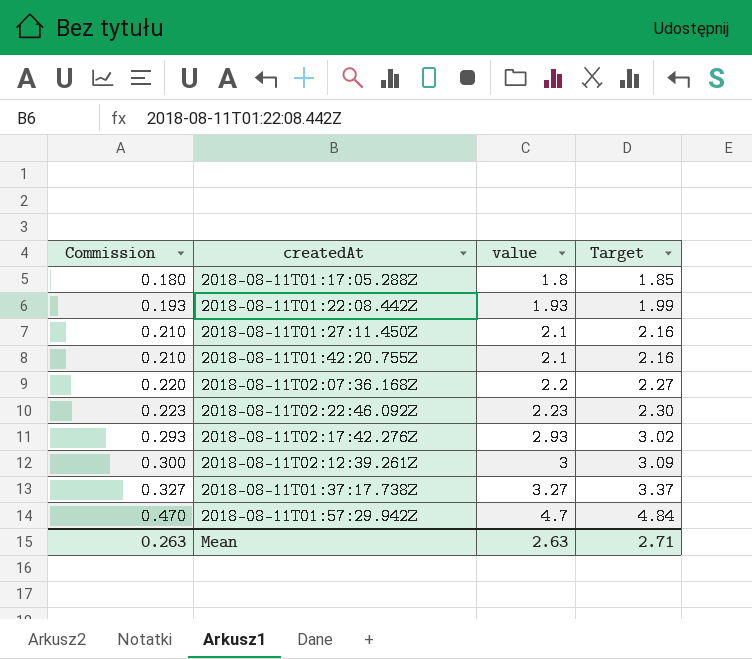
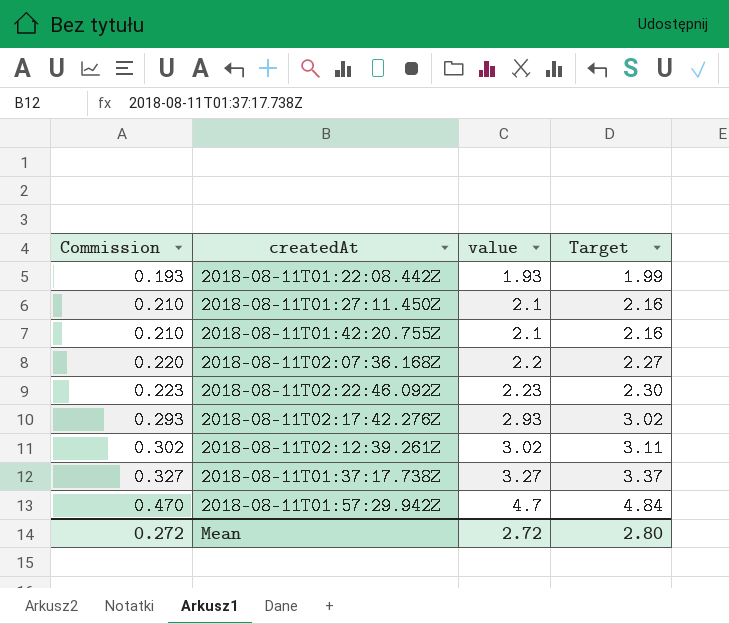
row 2018-08-11T01:17:05.288Z: 0.180 | 1.8 | 1.85 -> none
2018-08-11T02:12:39.261Z | Commission: 0.300 -> 0.302
2018-08-11T02:12:39.261Z | value: 3 -> 3.02
2018-08-11T02:12:39.261Z | Target: 3.09 -> 3.11
Mean | Commission: 0.263 -> 0.272
Mean | value: 2.63 -> 2.72
Mean | Target: 2.71 -> 2.80

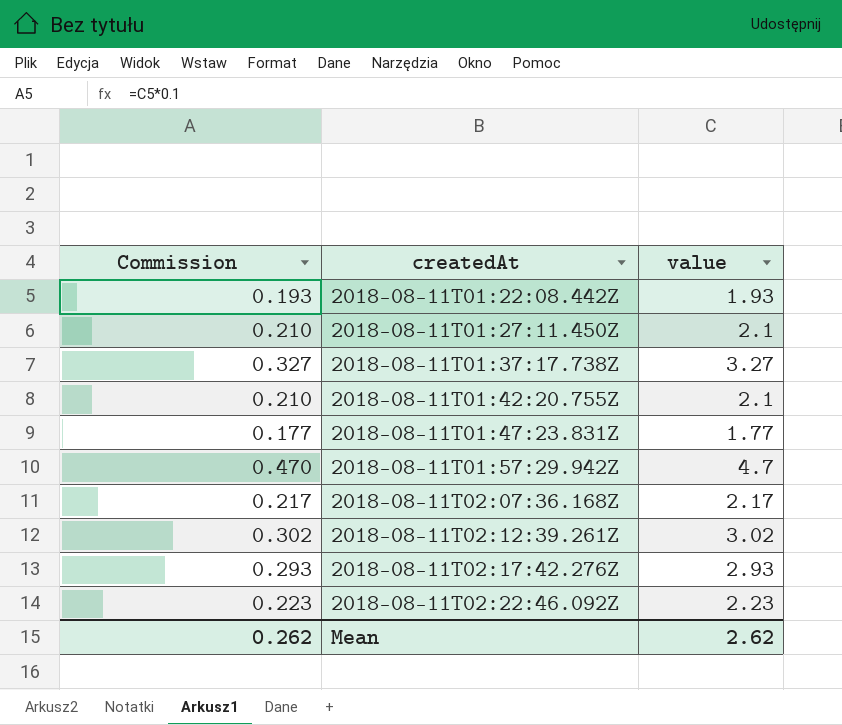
row order: Commission ascending -> createdAt ascending
column Target | formula: [value] * 1.03 -> none
row 2018-08-11T01:47:23.831Z: none -> 0.177 | 1.77
2018-08-11T02:07:36.168Z | Commission: 0.220 -> 0.217
2018-08-11T02:07:36.168Z | value: 2.2 -> 2.17
Mean | Commission: 0.272 -> 0.262
Mean | value: 2.72 -> 2.62

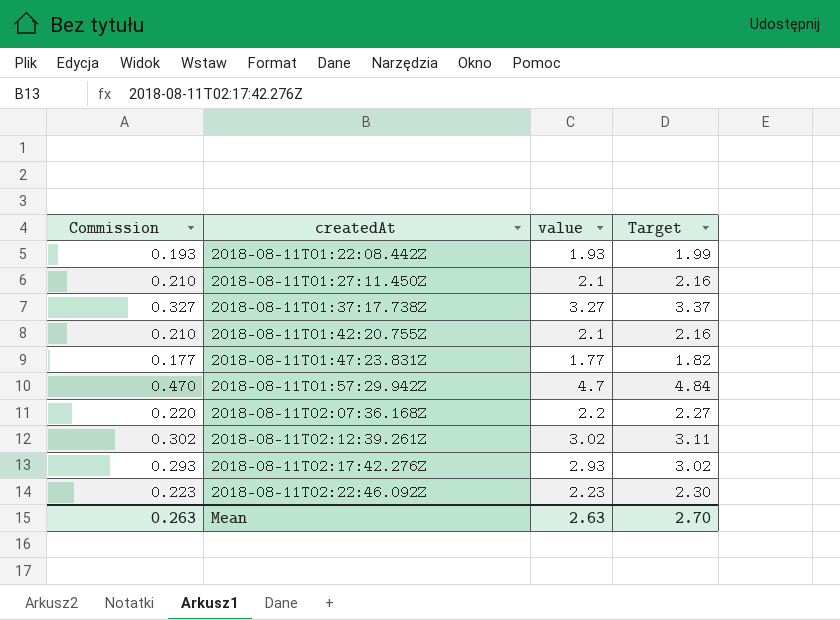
column Target | formula: none -> [value] * 1.03
2018-08-11T02:07:36.168Z | Commission: 0.217 -> 0.220
2018-08-11T02:07:36.168Z | value: 2.17 -> 2.2
Mean | Commission: 0.262 -> 0.263
Mean | value: 2.62 -> 2.63

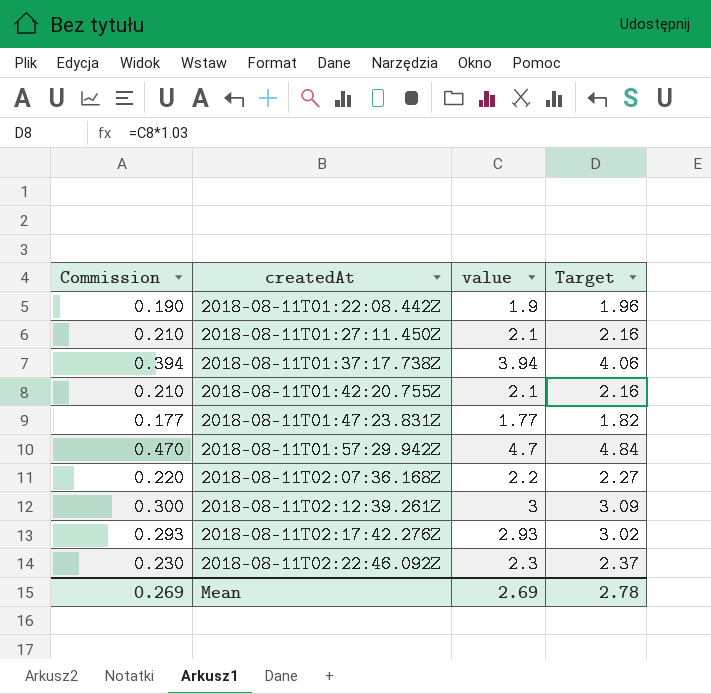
2018-08-11T01:22:08.442Z | Commission: 0.193 -> 0.190
2018-08-11T01:22:08.442Z | value: 1.93 -> 1.9
2018-08-11T01:22:08.442Z | Target: 1.99 -> 1.96
2018-08-11T01:37:17.738Z | Commission: 0.327 -> 0.394
2018-08-11T01:37:17.738Z | value: 3.27 -> 3.94
2018-08-11T01:37:17.738Z | Target: 3.37 -> 4.06
2018-08-11T02:12:39.261Z | Commission: 0.302 -> 0.300
2018-08-11T02:12:39.261Z | value: 3.02 -> 3
2018-08-11T02:12:39.261Z | Target: 3.11 -> 3.09
2018-08-11T02:22:46.092Z | Commission: 0.223 -> 0.230
2018-08-11T02:22:46.092Z | value: 2.23 -> 2.3
2018-08-11T02:22:46.092Z | Target: 2.30 -> 2.37
Mean | Commission: 0.263 -> 0.269
Mean | value: 2.63 -> 2.69
Mean | Target: 2.70 -> 2.78

